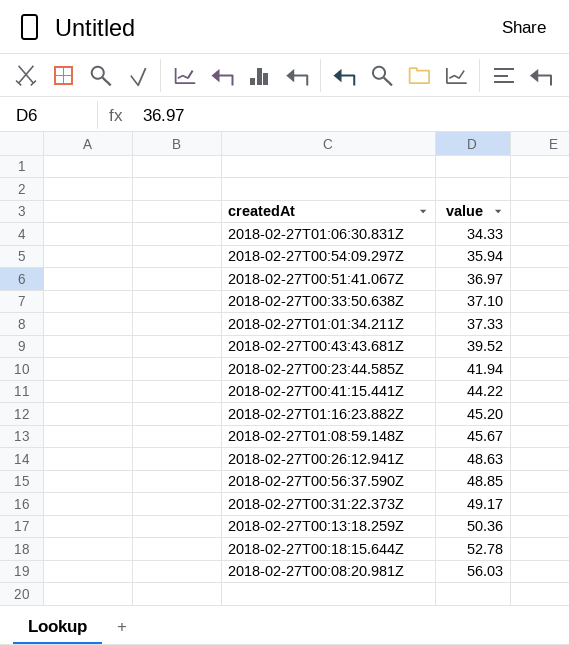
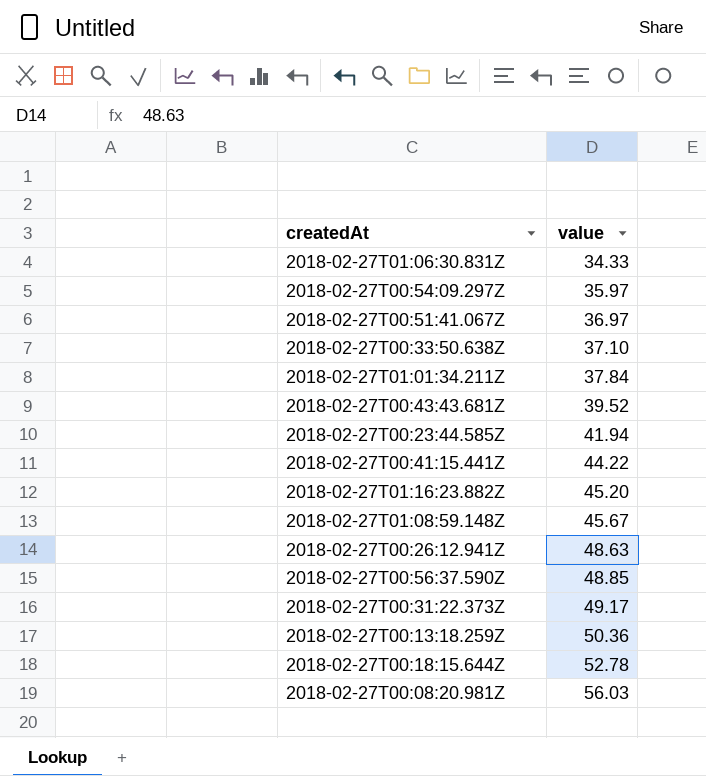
2018-02-27T00:54:09.297Z | value: 35.94 -> 35.97
2018-02-27T01:01:34.211Z | value: 37.33 -> 37.84

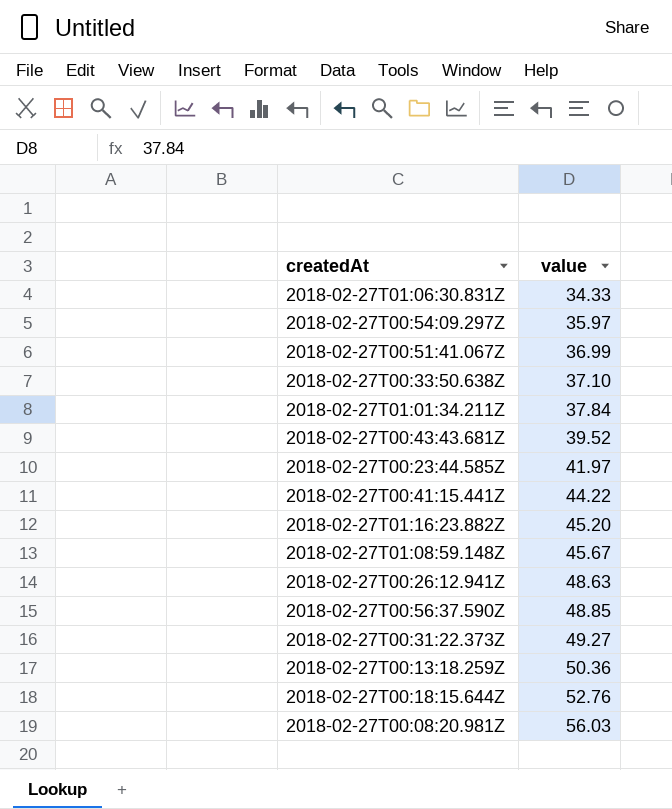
2018-02-27T00:51:41.067Z | value: 36.97 -> 36.99
2018-02-27T00:23:44.585Z | value: 41.94 -> 41.97
2018-02-27T00:31:22.373Z | value: 49.17 -> 49.27
2018-02-27T00:18:15.644Z | value: 52.78 -> 52.76

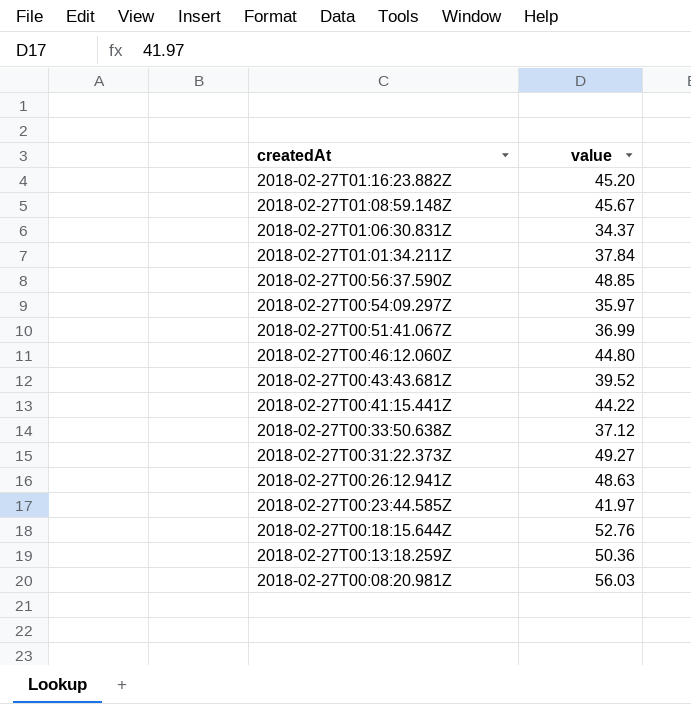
row order: value ascending -> createdAt descending
2018-02-27T01:06:30.831Z | value: 34.33 -> 34.37
row 2018-02-27T00:46:12.060Z: none -> 44.80
2018-02-27T00:33:50.638Z | value: 37.10 -> 37.12

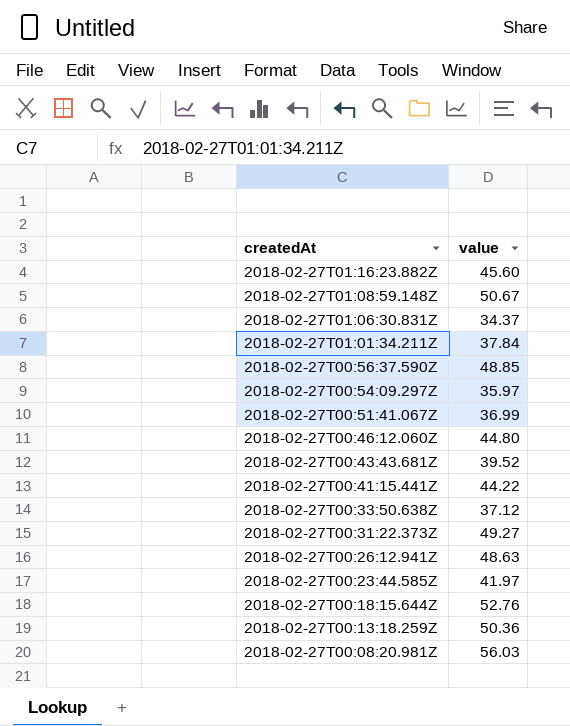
2018-02-27T01:16:23.882Z | value: 45.20 -> 45.60
2018-02-27T01:08:59.148Z | value: 45.67 -> 50.67

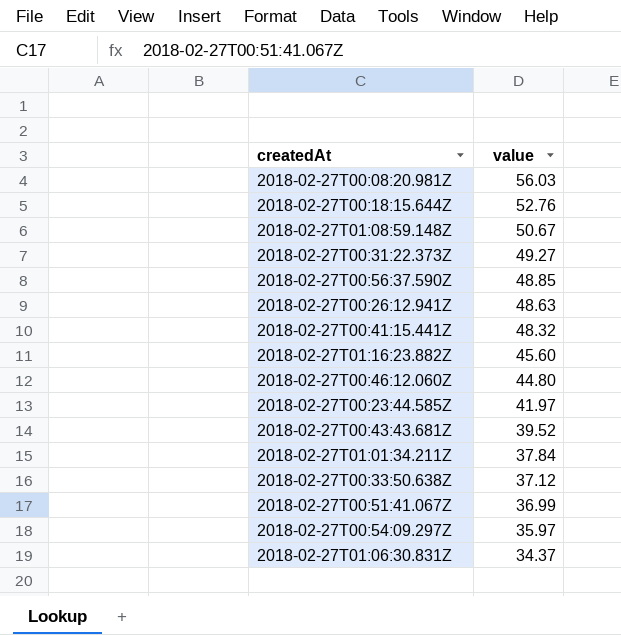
row order: createdAt descending -> value descending
row 2018-02-27T00:13:18.259Z: 50.36 -> none
2018-02-27T00:41:15.441Z | value: 44.22 -> 48.32

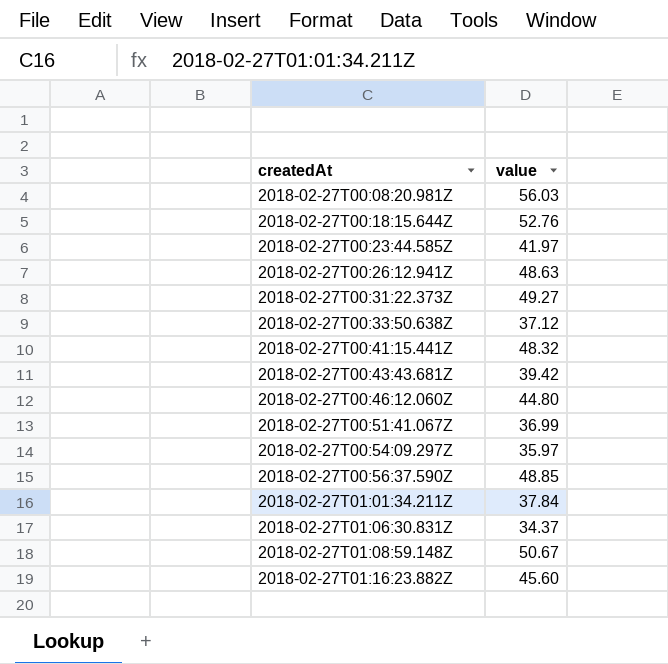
row order: value descending -> createdAt ascending
2018-02-27T00:43:43.681Z | value: 39.52 -> 39.42

